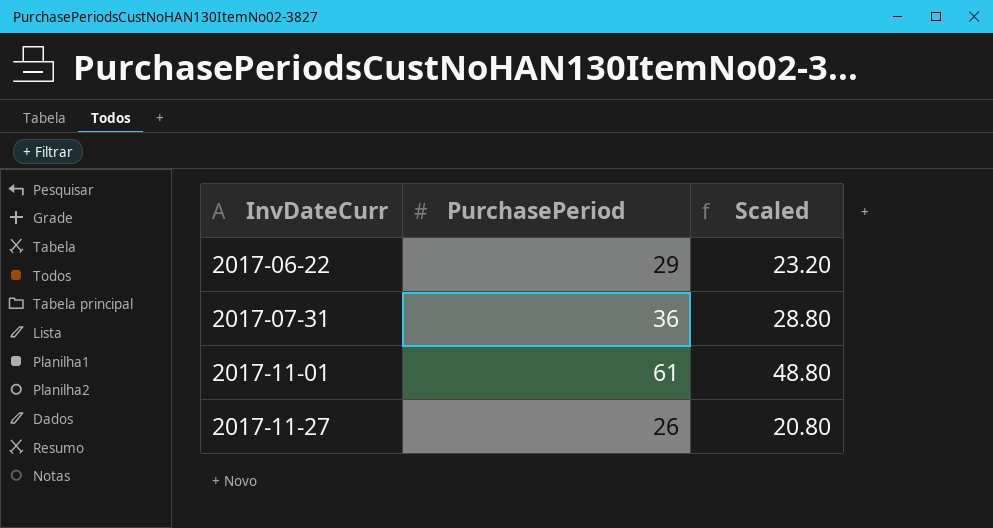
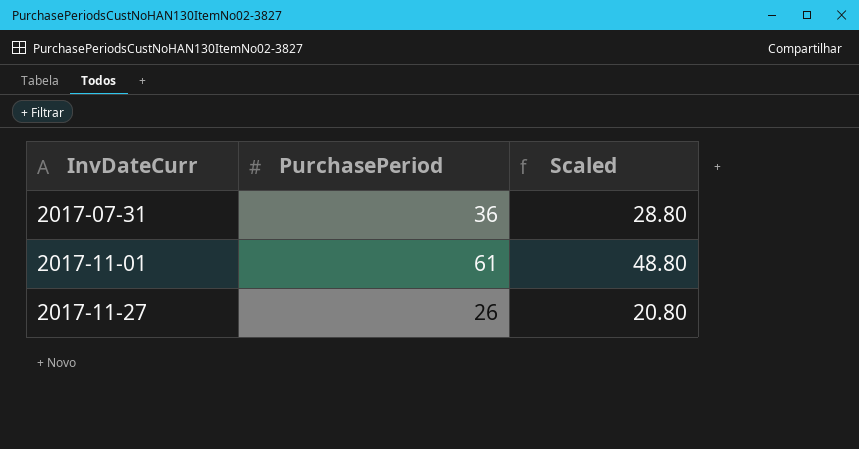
row 2017-06-22: 29 | 23.20 -> none

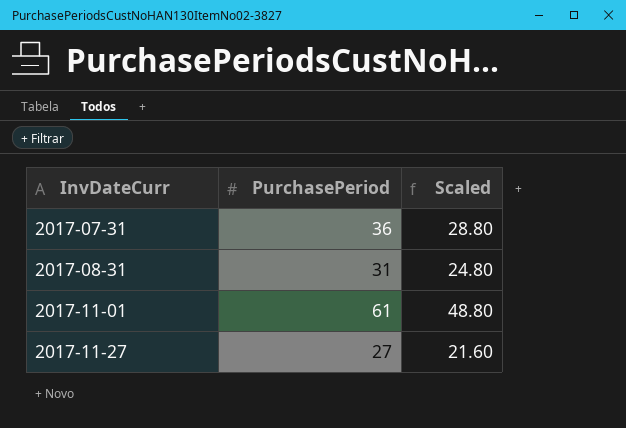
row 2017-08-31: none -> 31 | 24.80
2017-11-27 | PurchasePeriod: 26 -> 27
2017-11-27 | Scaled: 20.80 -> 21.60

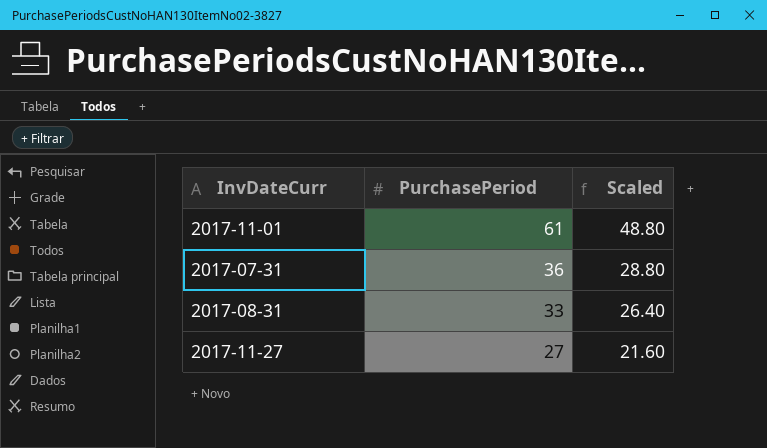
row order: InvDateCurr ascending -> PurchasePeriod descending
2017-08-31 | PurchasePeriod: 31 -> 33
2017-08-31 | Scaled: 24.80 -> 26.40

